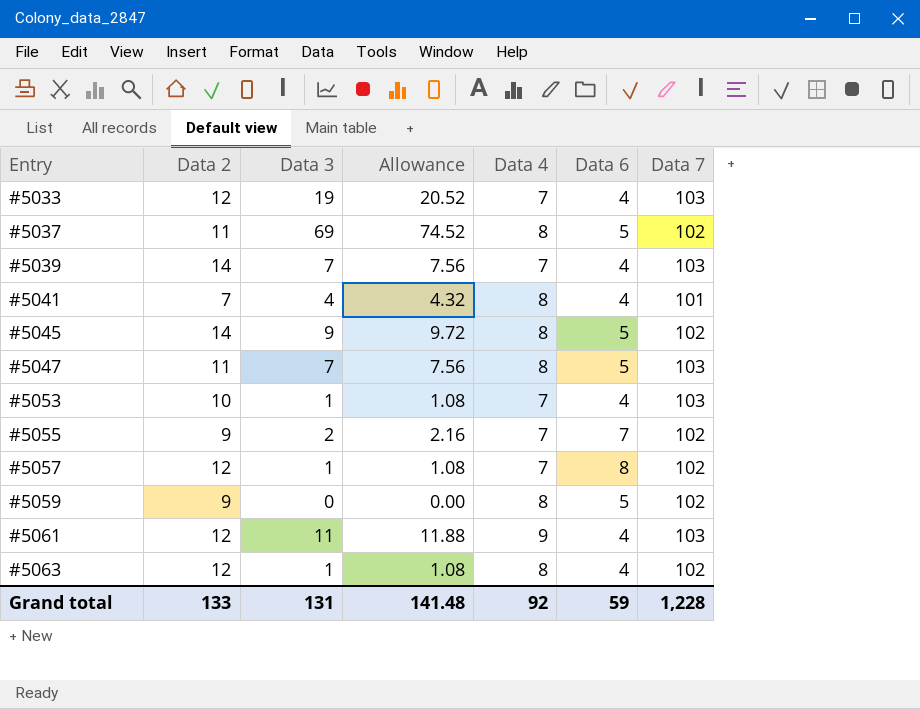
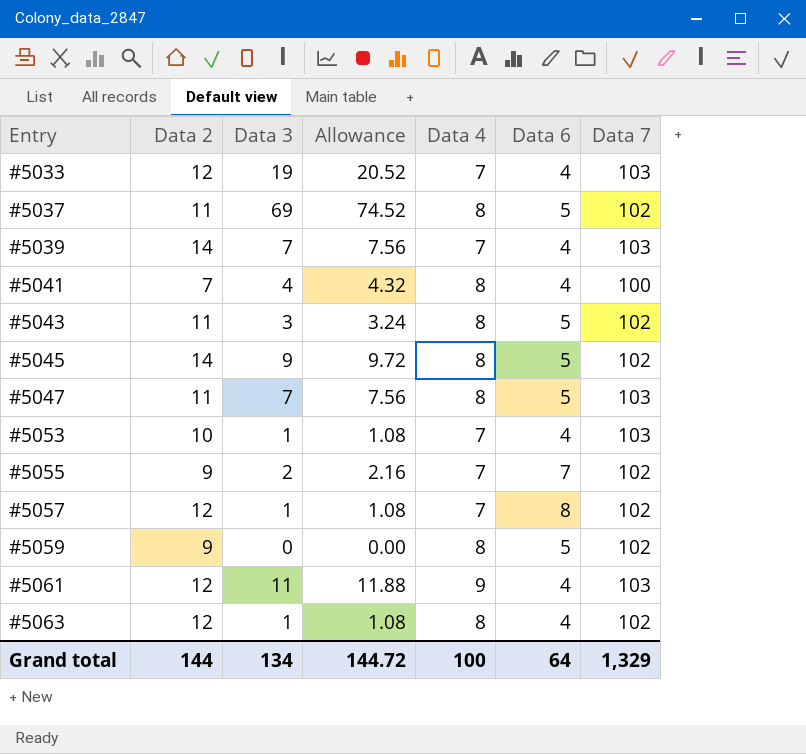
#5041 | Data 7: 101 -> 100
row #5043: none -> 11 | 3 | 3.24 | 8 | 5 | 102
Grand total | Data 2: 133 -> 144
Grand total | Data 3: 131 -> 134
Grand total | Allowance: 141.48 -> 144.72
Grand total | Data 4: 92 -> 100
Grand total | Data 6: 59 -> 64
Grand total | Data 7: 1,228 -> 1,329

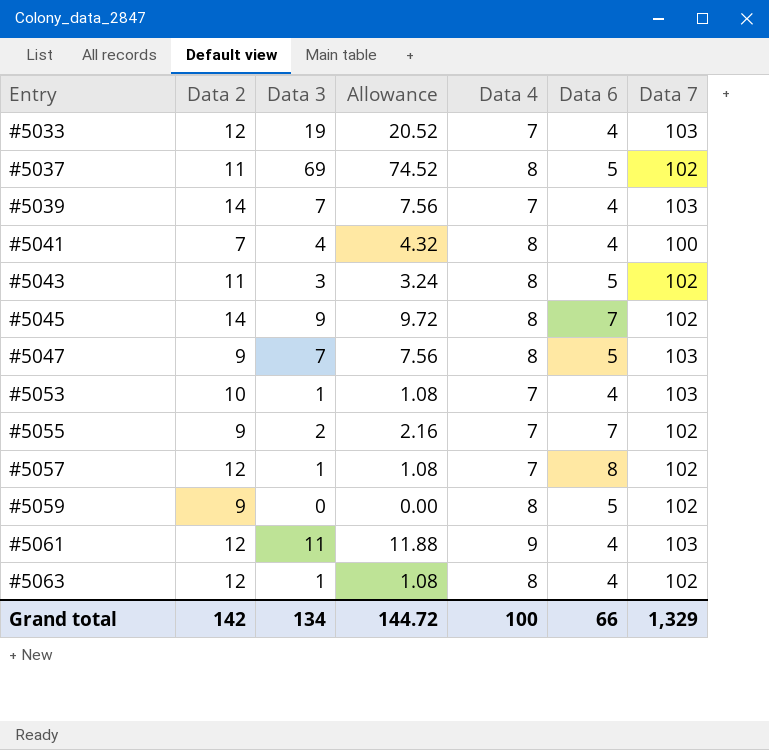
#5045 | Data 6: 5 -> 7
#5047 | Data 2: 11 -> 9
Grand total | Data 2: 144 -> 142
Grand total | Data 6: 64 -> 66

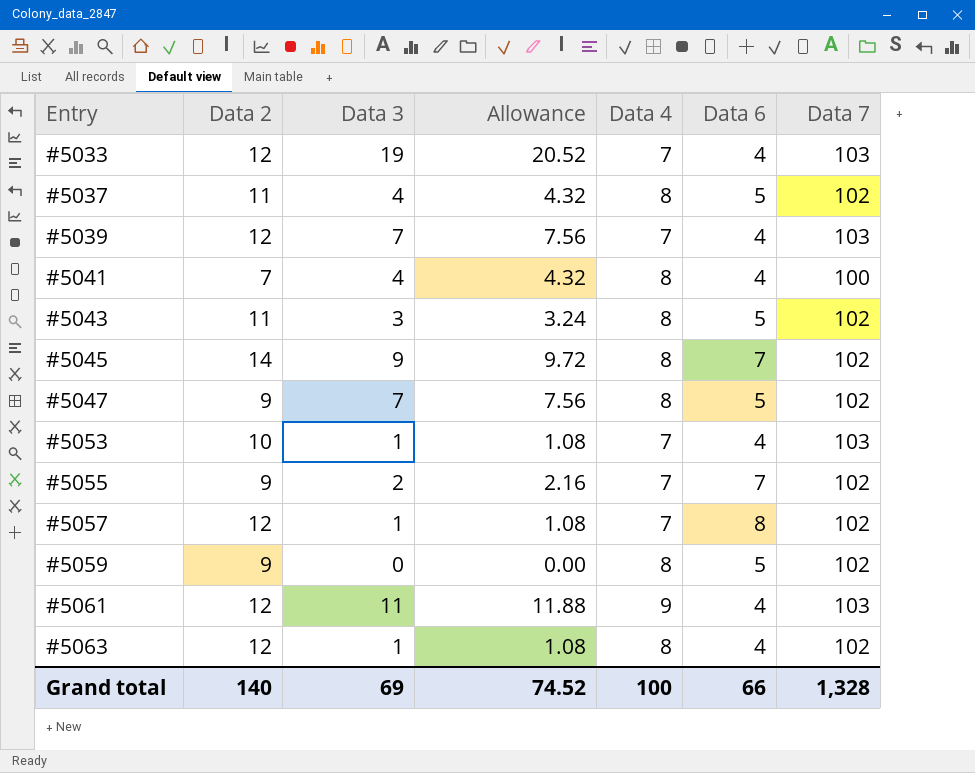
#5037 | Data 3: 69 -> 4
#5037 | Allowance: 74.52 -> 4.32
#5039 | Data 2: 14 -> 12
#5047 | Data 7: 103 -> 102
Grand total | Data 2: 142 -> 140
Grand total | Data 3: 134 -> 69
Grand total | Allowance: 144.72 -> 74.52
Grand total | Data 7: 1,329 -> 1,328

